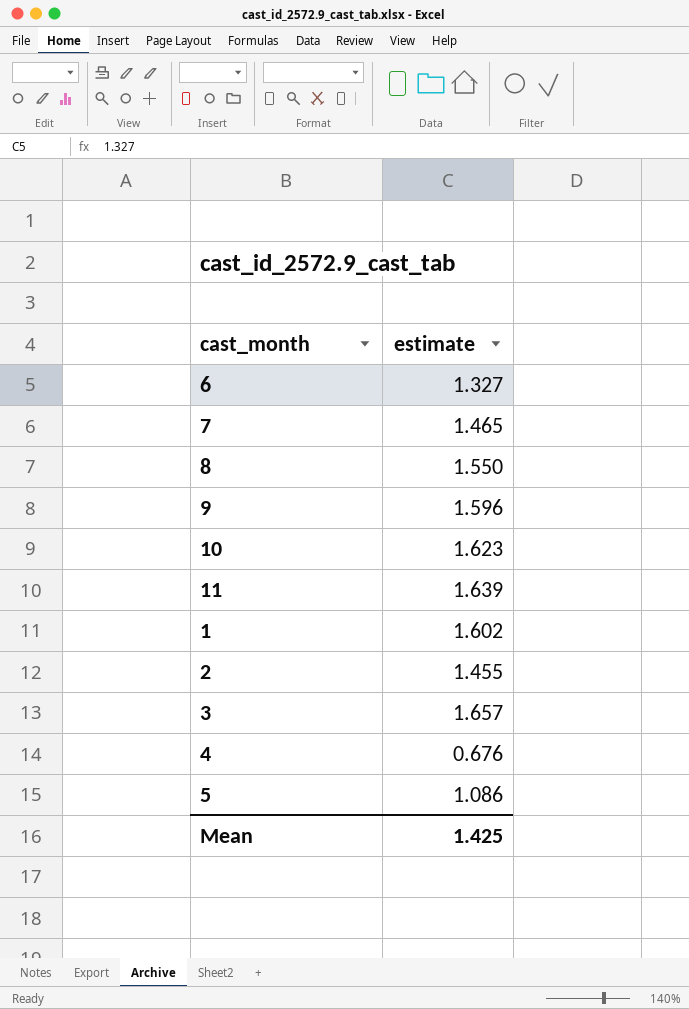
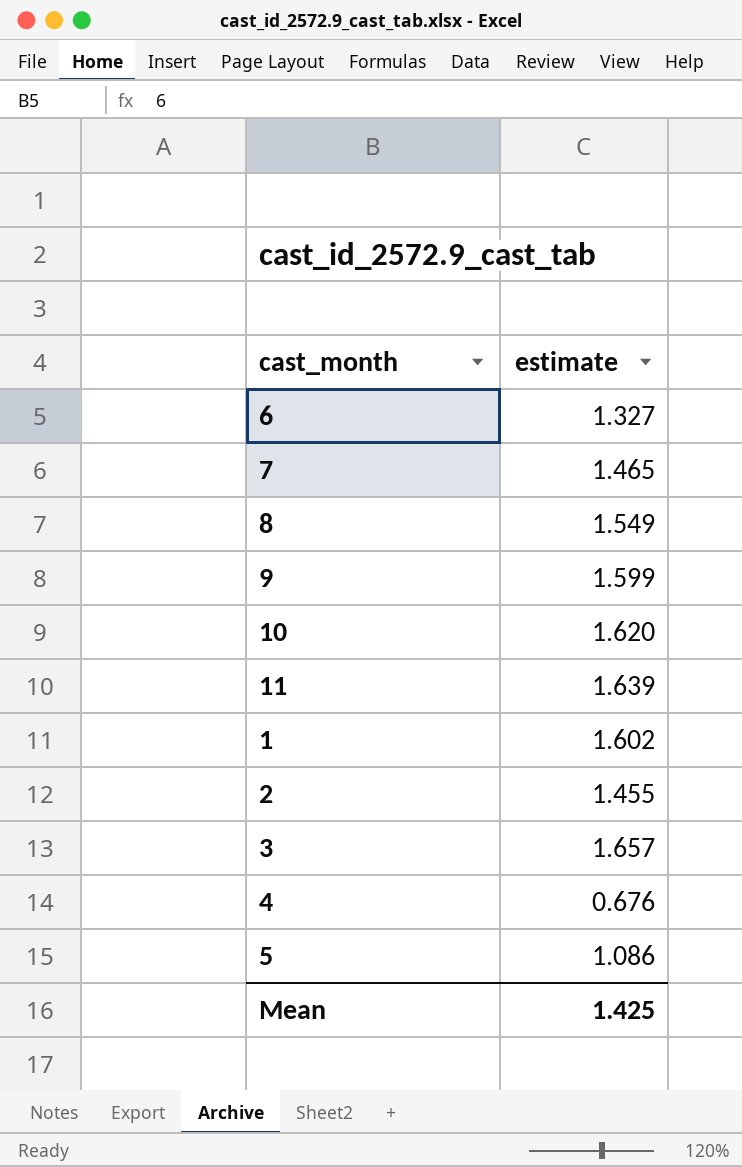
8 | estimate: 1.550 -> 1.549
9 | estimate: 1.596 -> 1.599
10 | estimate: 1.623 -> 1.620

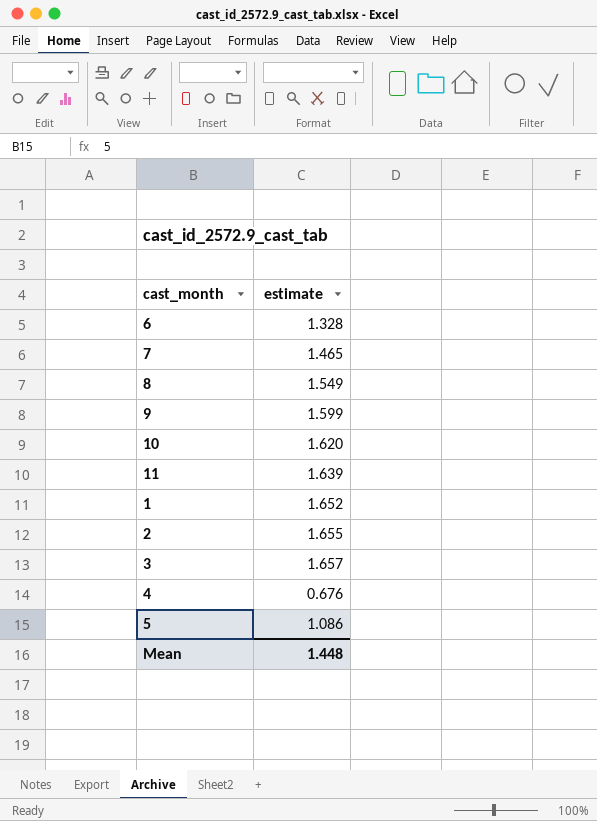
6 | estimate: 1.327 -> 1.328
1 | estimate: 1.602 -> 1.652
2 | estimate: 1.455 -> 1.655
Mean | estimate: 1.425 -> 1.448

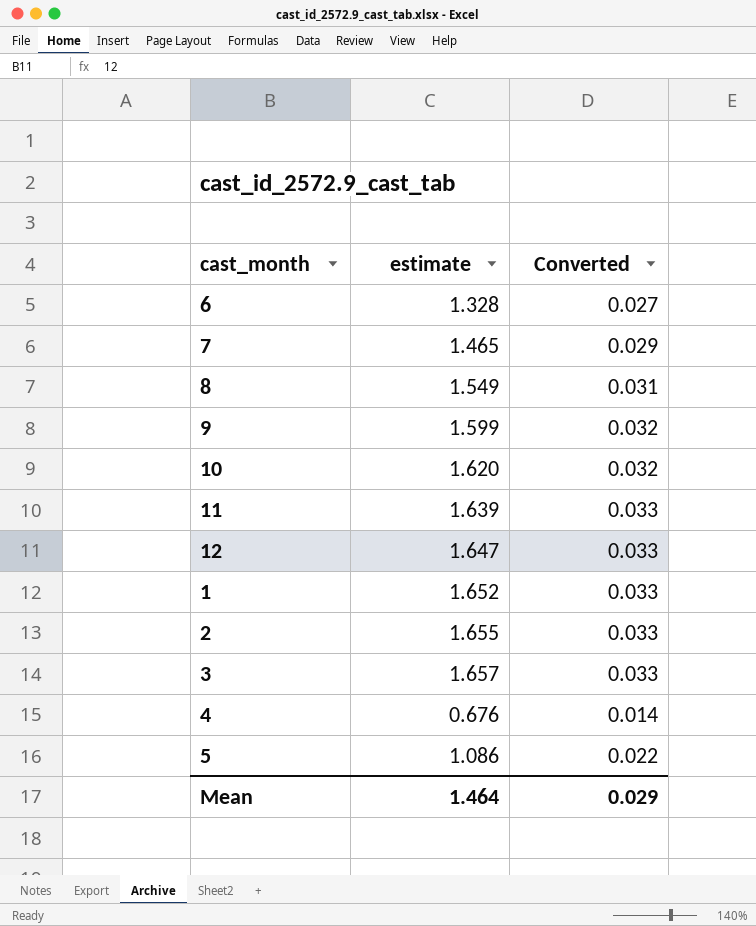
column Converted | formula: none -> [estimate] * 0.02
row 12: none -> 1.647 | 0.033
Mean | estimate: 1.448 -> 1.464

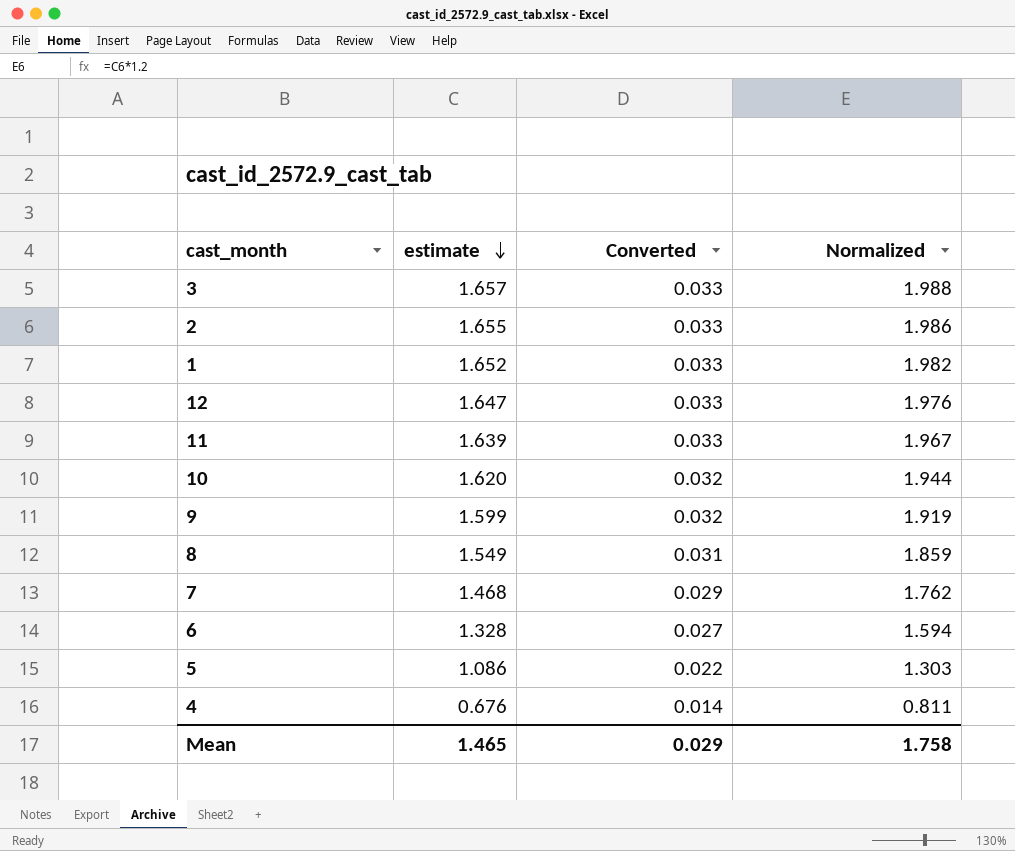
row order: none -> estimate descending
column Normalized | formula: none -> [estimate] * 1.2
7 | estimate: 1.465 -> 1.468
Mean | estimate: 1.464 -> 1.465

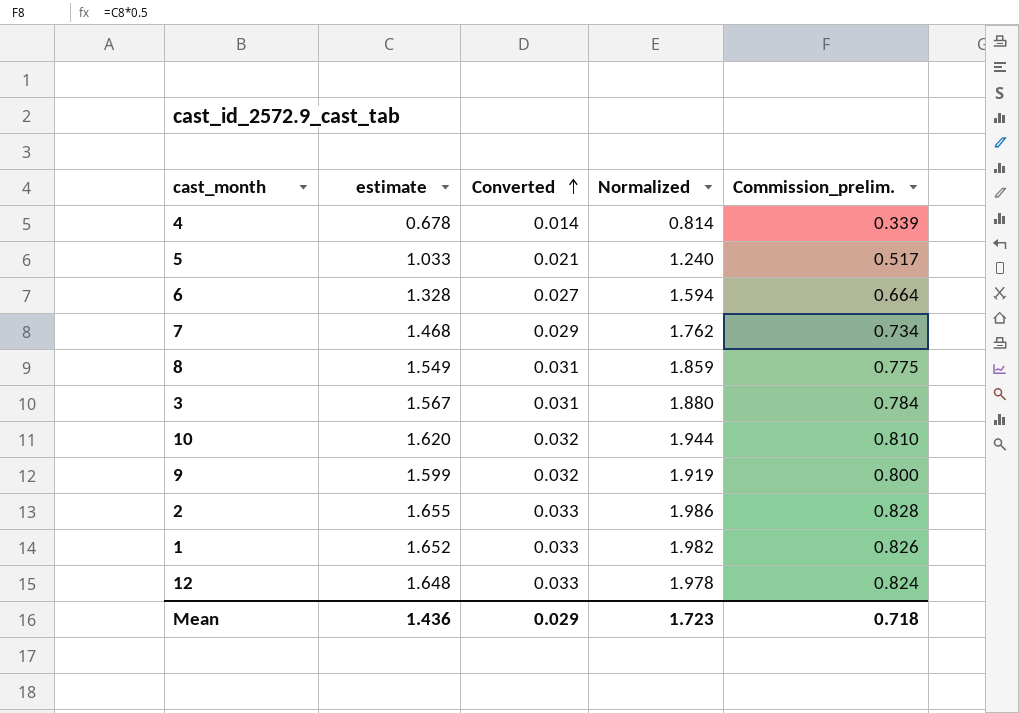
row order: estimate descending -> Converted ascending
column Commission_prelim. | formula: none -> [estimate] * 0.5
row 11: 1.639 | 0.033 | 1.967 -> none
4 | estimate: 0.676 -> 0.678
4 | Normalized: 0.811 -> 0.814
5 | estimate: 1.086 -> 1.033
5 | Converted: 0.022 -> 0.021
5 | Normalized: 1.303 -> 1.240
3 | estimate: 1.657 -> 1.567
3 | Converted: 0.033 -> 0.031
3 | Normalized: 1.988 -> 1.880
12 | estimate: 1.647 -> 1.648
12 | Normalized: 1.976 -> 1.978
Mean | estimate: 1.465 -> 1.436
Mean | Normalized: 1.758 -> 1.723

